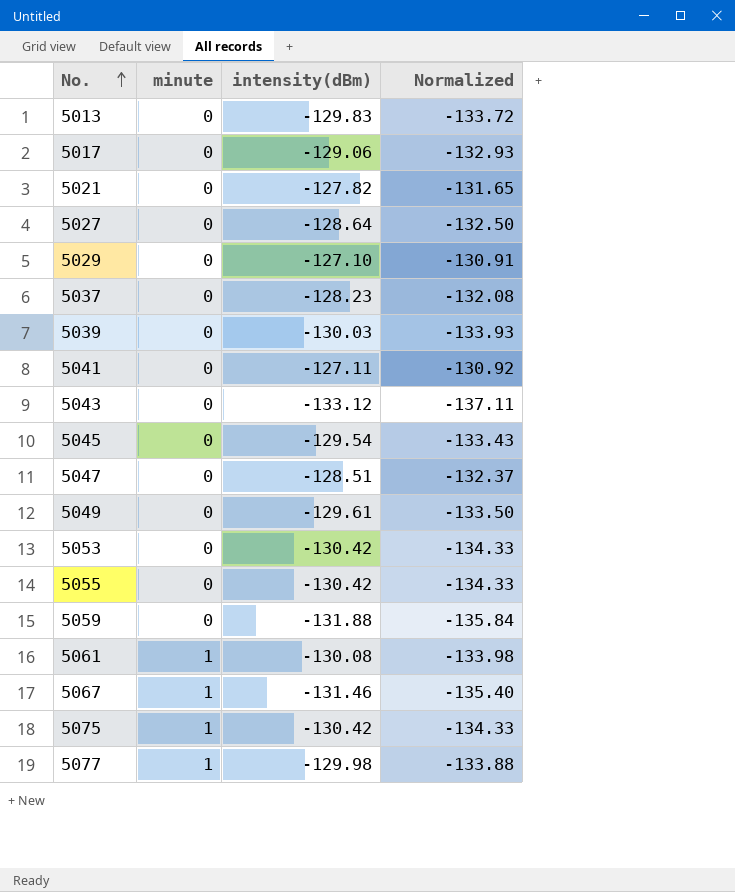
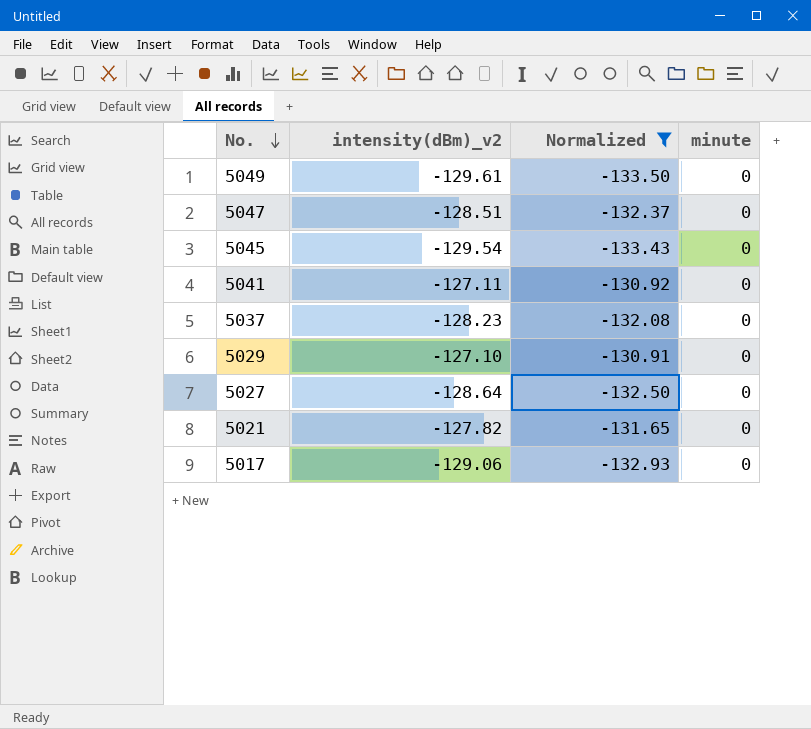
filter: none -> Normalized >= -133.50
row order: No. ascending -> No. descending
column name: intensity(dBm) -> intensity(dBm)_v2
column minute | position: 2 -> 4

